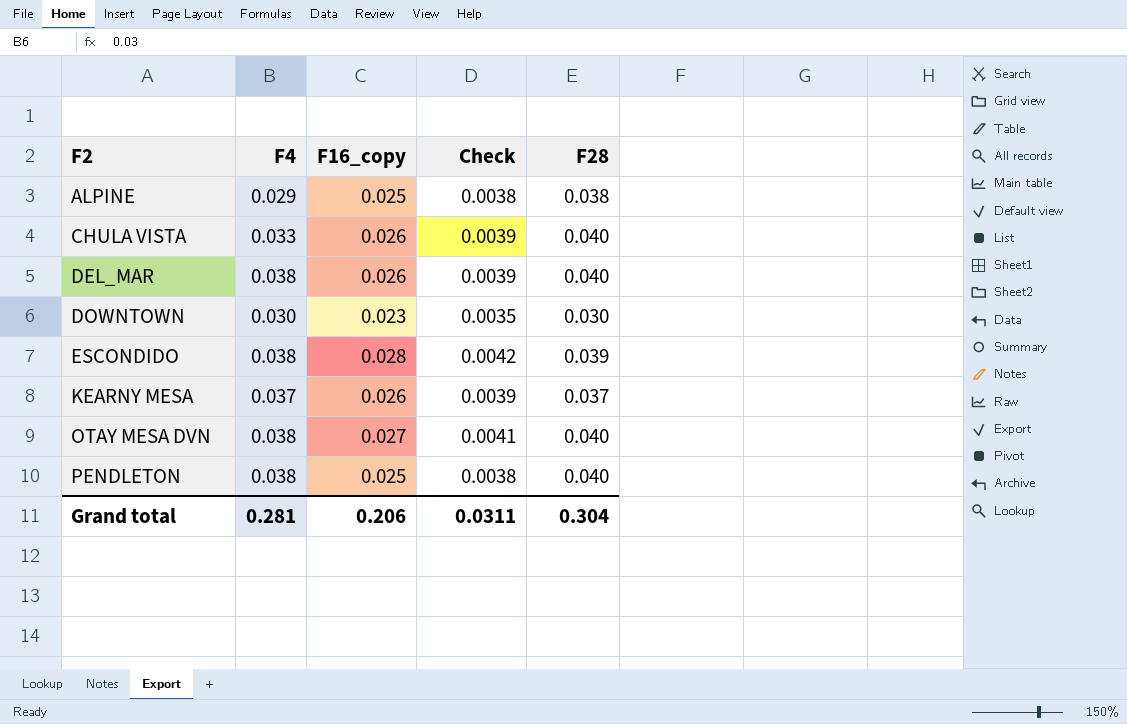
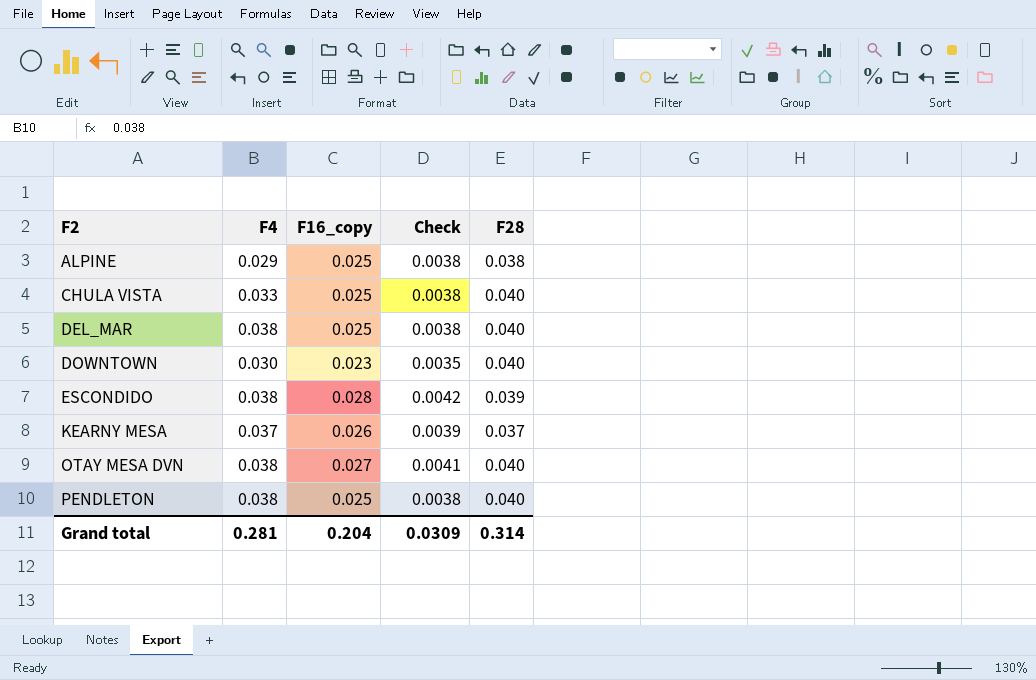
CHULA VISTA | F16_copy: 0.026 -> 0.025
CHULA VISTA | Check: 0.0039 -> 0.0038
DEL_MAR | F16_copy: 0.026 -> 0.025
DEL_MAR | Check: 0.0039 -> 0.0038
DOWNTOWN | F28: 0.030 -> 0.040
Grand total | F16_copy: 0.206 -> 0.204
Grand total | Check: 0.0311 -> 0.0309
Grand total | F28: 0.304 -> 0.314

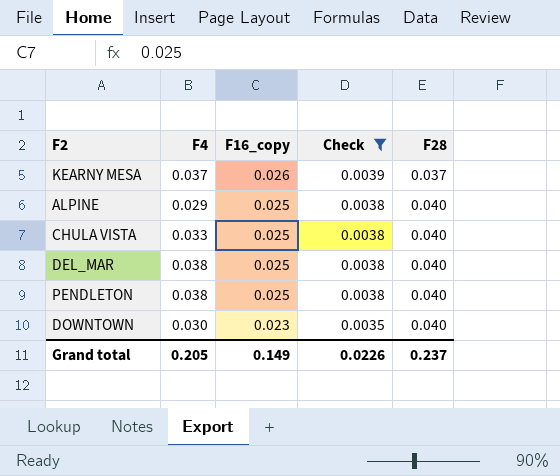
filter: none -> Check <= 0.0039
row order: F2 ascending -> F16_copy descending
ALPINE | F28: 0.038 -> 0.040
Grand total | F4: 0.281 -> 0.205
Grand total | F16_copy: 0.204 -> 0.149
Grand total | Check: 0.0309 -> 0.0226
Grand total | F28: 0.314 -> 0.237

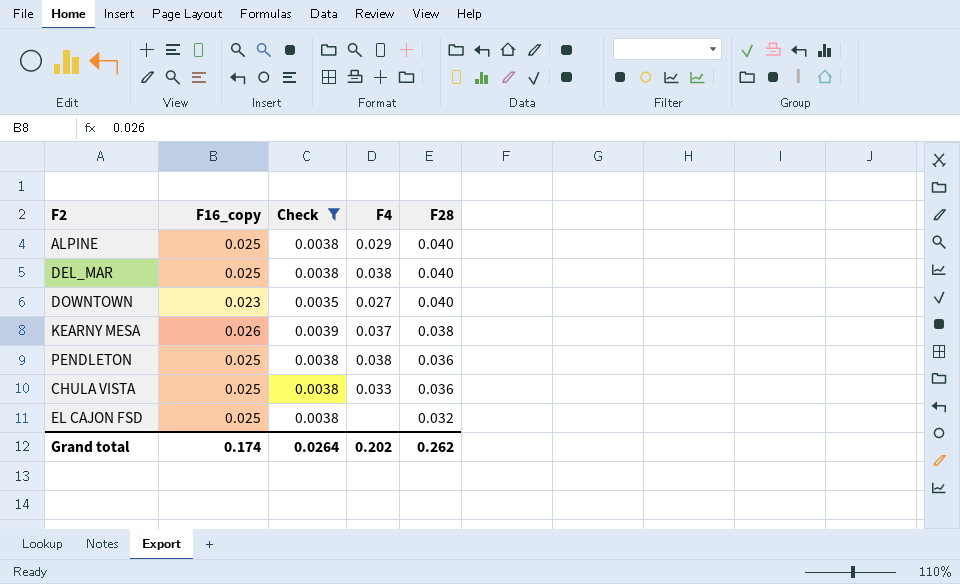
row order: F16_copy descending -> F28 descending
column F4 | position: 2 -> 4
DOWNTOWN | F4: 0.030 -> 0.027
KEARNY MESA | F28: 0.037 -> 0.038
PENDLETON | F28: 0.040 -> 0.036
CHULA VISTA | F28: 0.040 -> 0.036
row EL CAJON FSD: none -> 0.025 | 0.0038 | none | 0.032
Grand total | F16_copy: 0.149 -> 0.174
Grand total | Check: 0.0226 -> 0.0264
Grand total | F4: 0.205 -> 0.202
Grand total | F28: 0.237 -> 0.262

